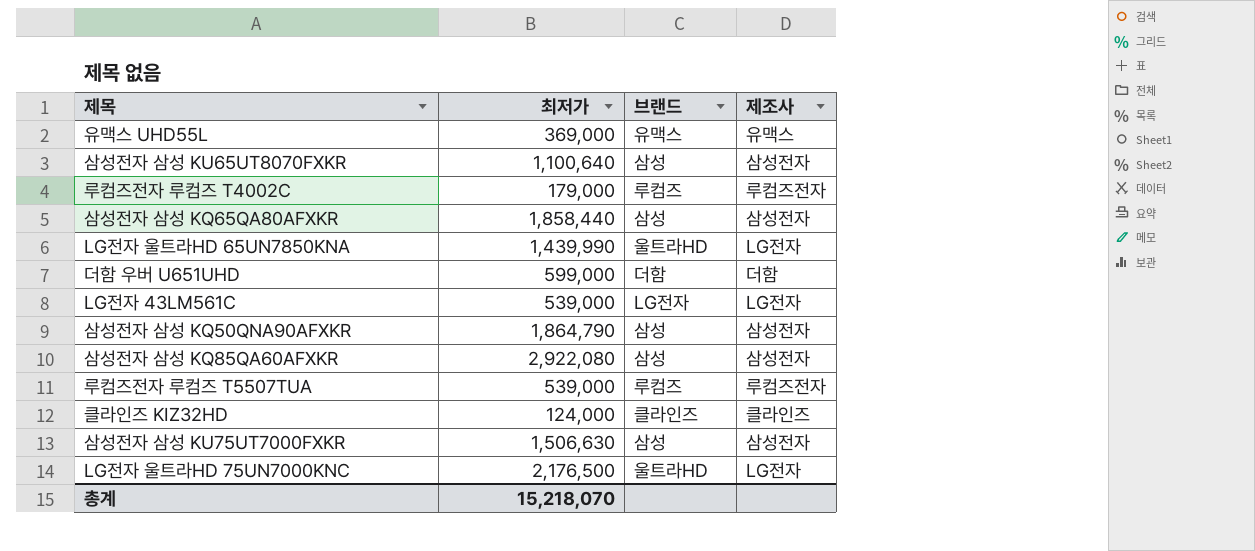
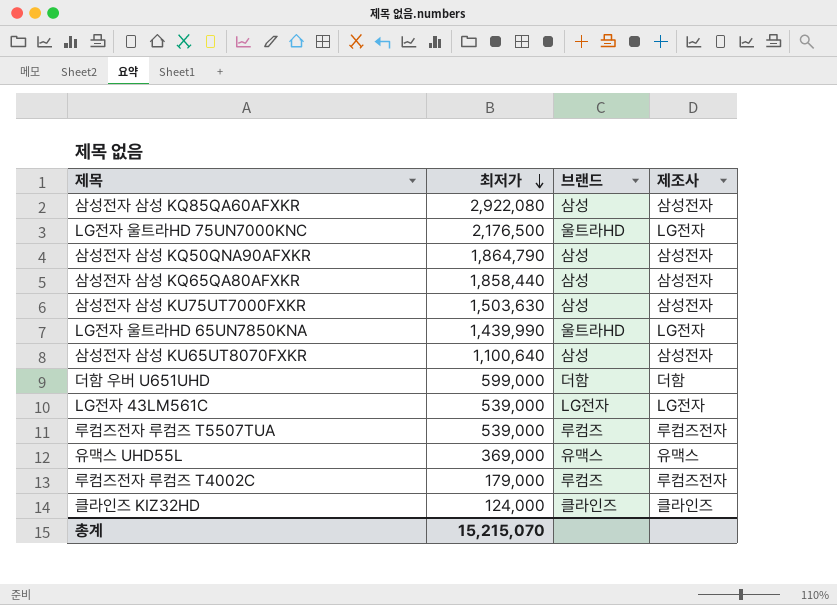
row order: none -> 최저가 descending
삼성전자 삼성 KU75UT7000FXKR | 최저가: 1,506,630 -> 1,503,630
총계 | 최저가: 15,218,070 -> 15,215,070

